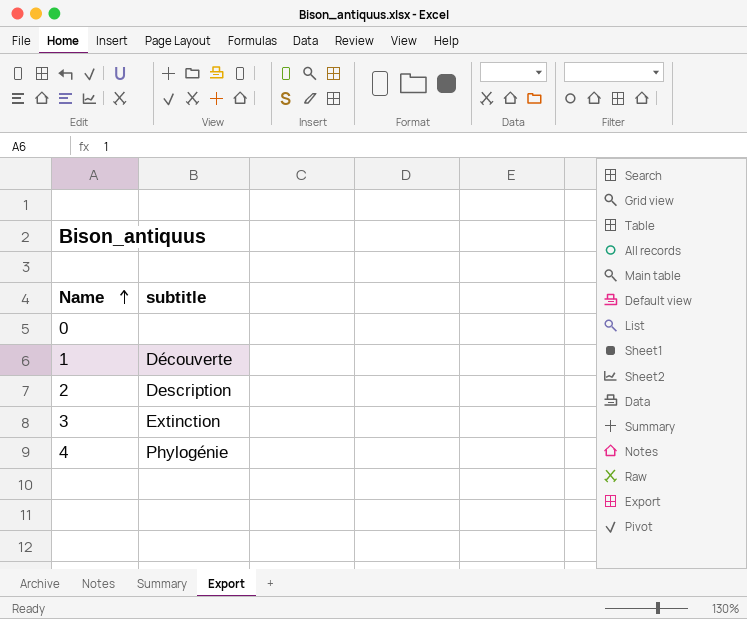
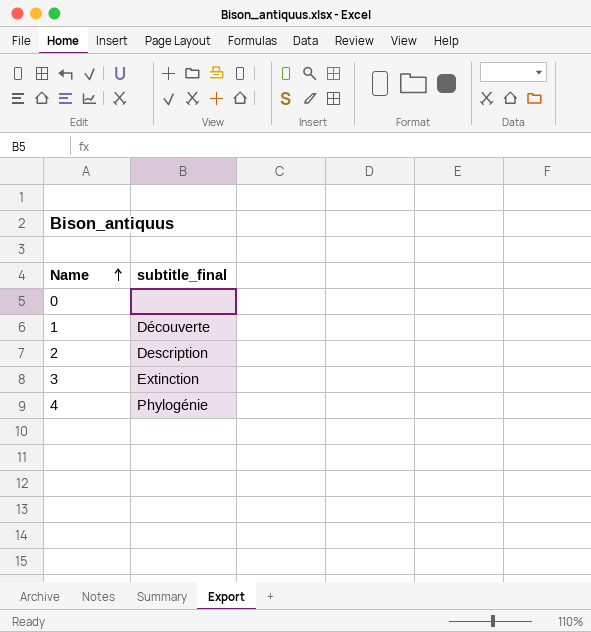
column name: subtitle -> subtitle_final

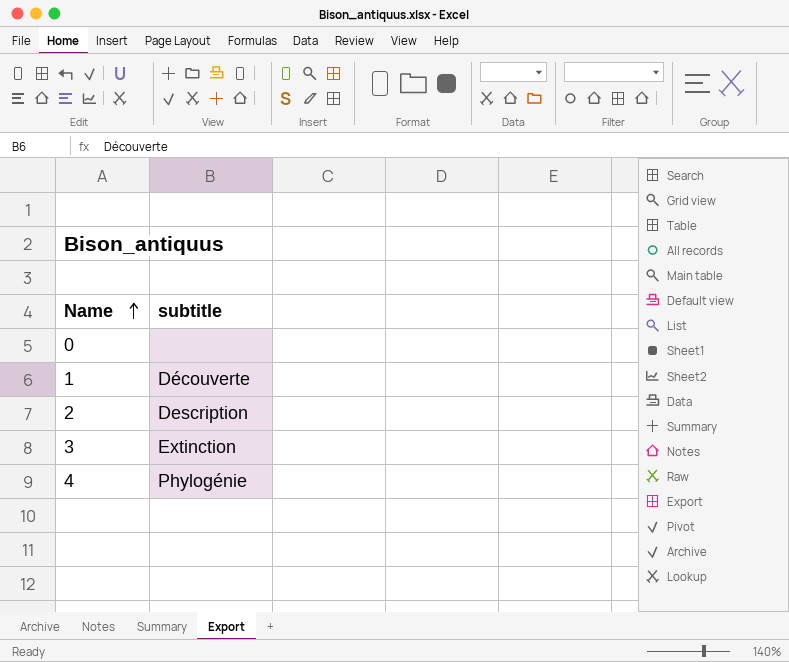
column name: subtitle_final -> subtitle

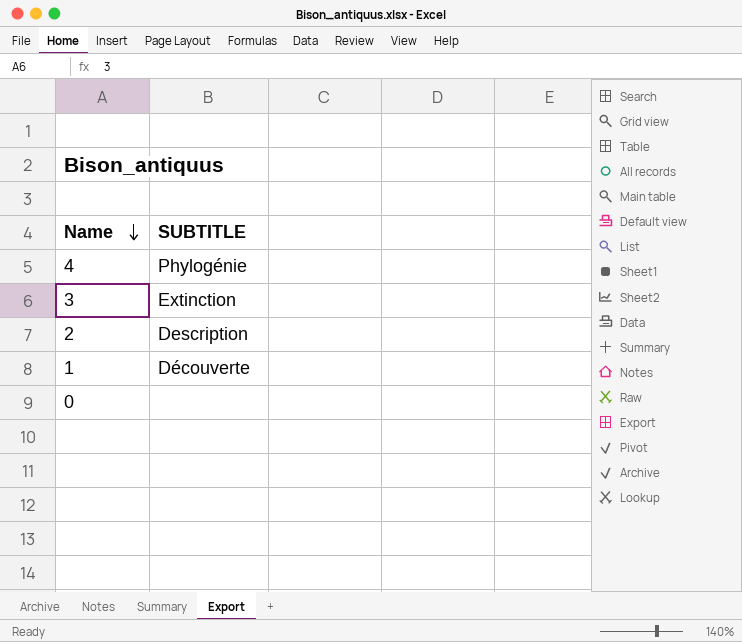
row order: Name ascending -> Name descending
column name: subtitle -> SUBTITLE

